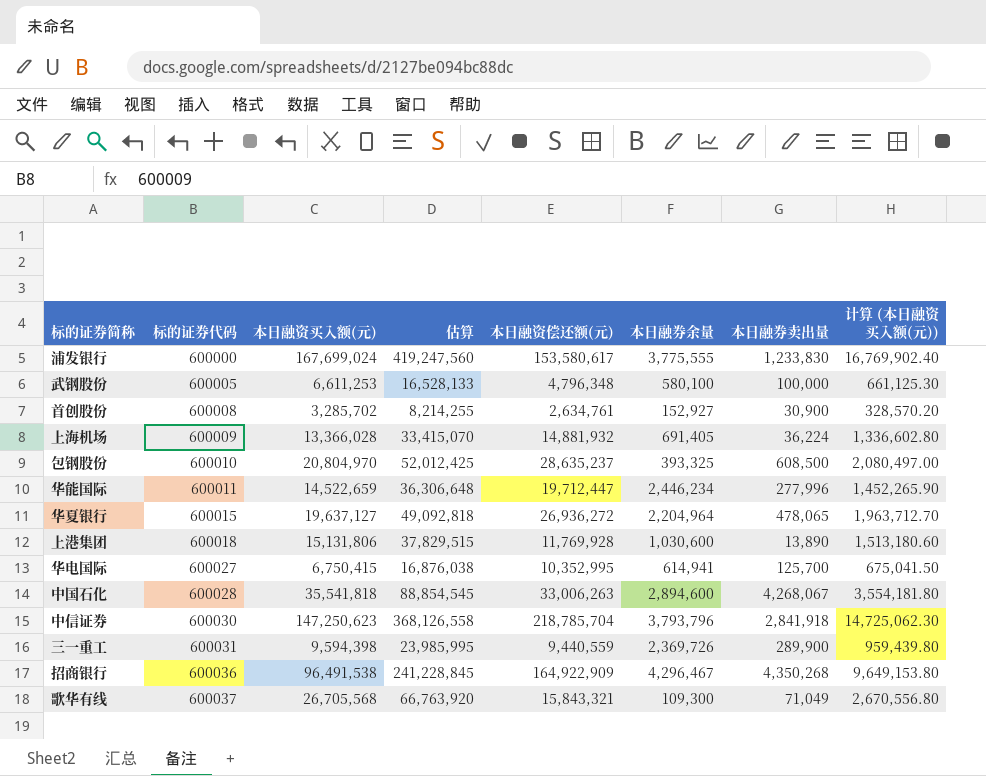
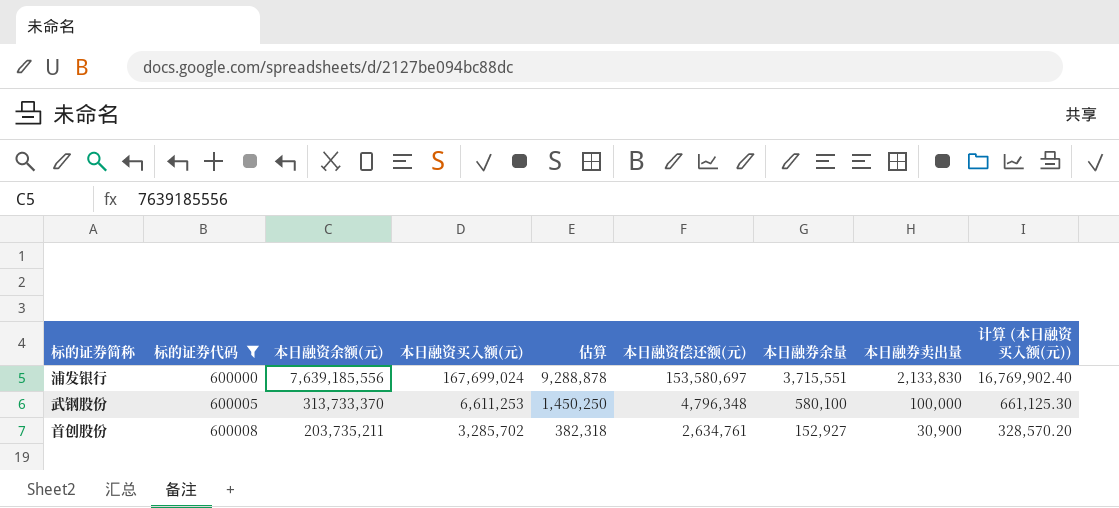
filter: none -> 标的证券代码 <= 600008
column 本日融资余额(元) | position: none -> 3
column 估算 | formula: [本日融资买入额(元)] * 2.5 -> [本日融券余量] * 2.5
浦发银行 | 本日融资偿还额(元): 153,580,617 -> 153,580,697
浦发银行 | 本日融券余量: 3,775,555 -> 3,715,551
浦发银行 | 本日融券卖出量: 1,233,830 -> 2,133,830

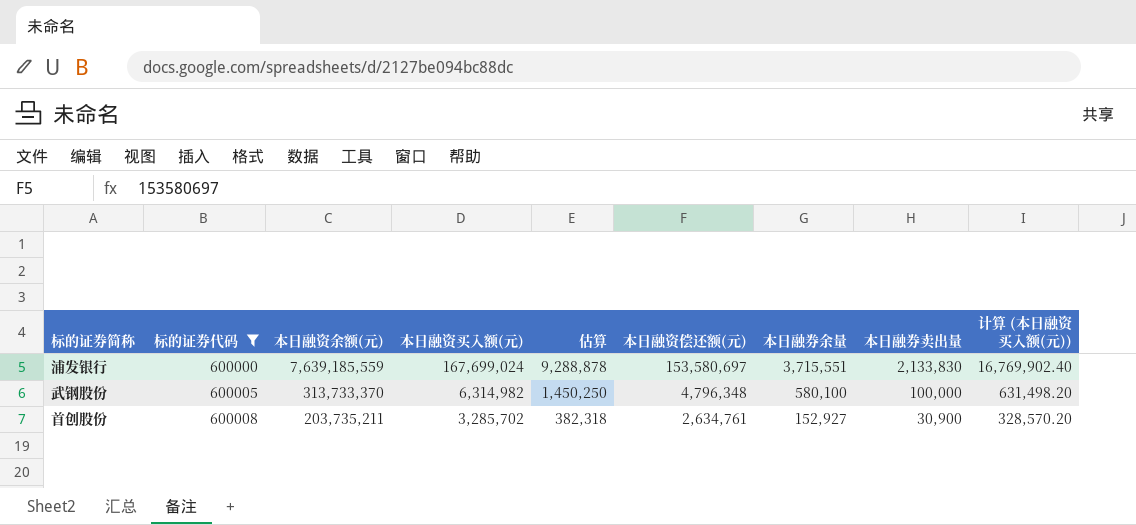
浦发银行 | 本日融资余额(元): 7,639,185,556 -> 7,639,185,559
武钢股份 | 本日融资买入额(元): 6,611,253 -> 6,314,982
武钢股份 | 计算 (本日融资买入额(元)): 661,125.30 -> 631,498.20

